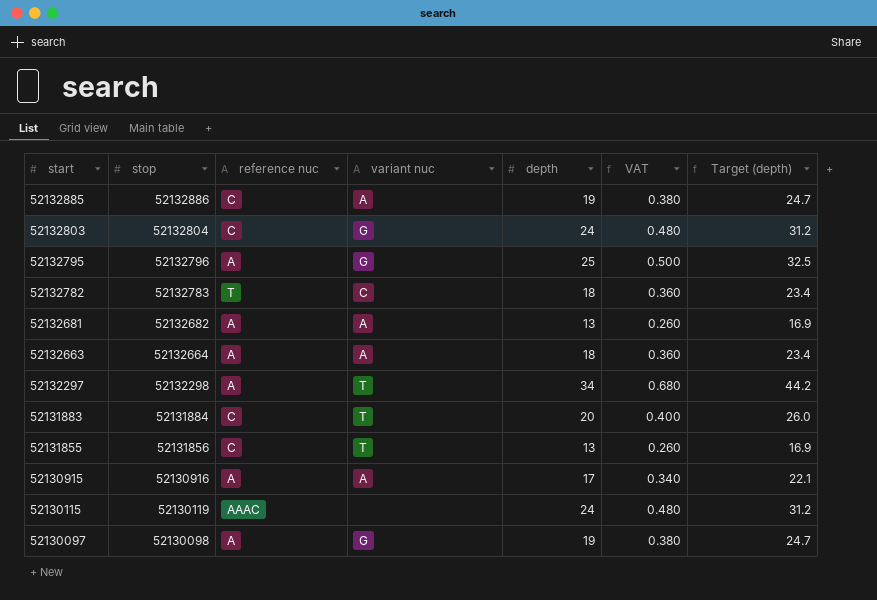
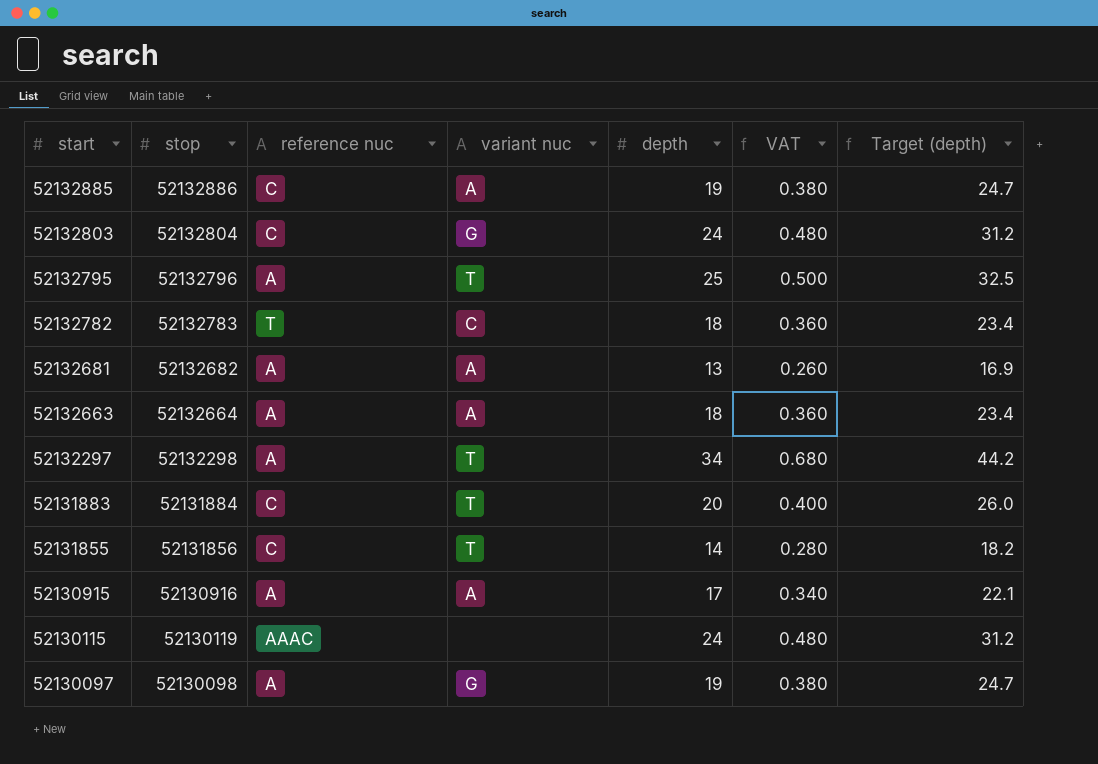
52132795 | variant nuc: G -> T
52131855 | depth: 13 -> 14
52131855 | VAT: 0.260 -> 0.280
52131855 | Target (depth): 16.9 -> 18.2

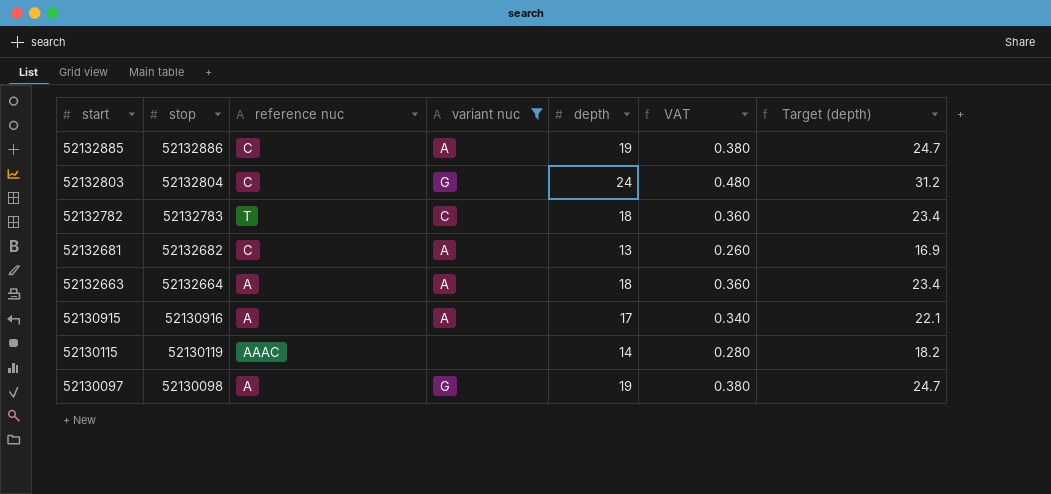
filter: none -> variant nuc != T
52132681 | reference nuc: A -> C
52130115 | depth: 24 -> 14
52130115 | VAT: 0.480 -> 0.280
52130115 | Target (depth): 31.2 -> 18.2

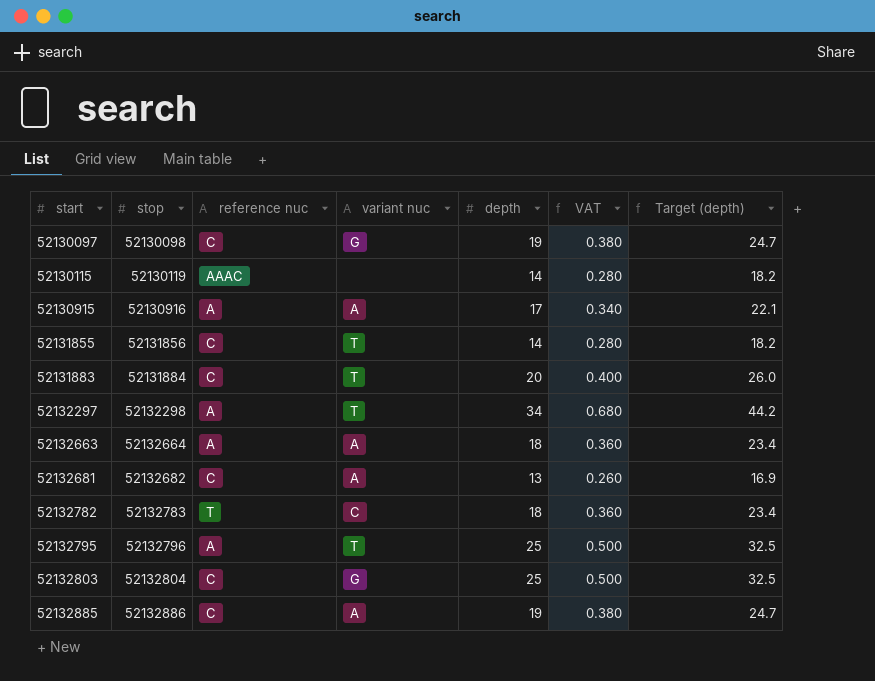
filter: variant nuc != T -> none
row order: start descending -> start ascending
52130097 | reference nuc: A -> C
52132803 | depth: 24 -> 25
52132803 | VAT: 0.480 -> 0.500
52132803 | Target (depth): 31.2 -> 32.5

